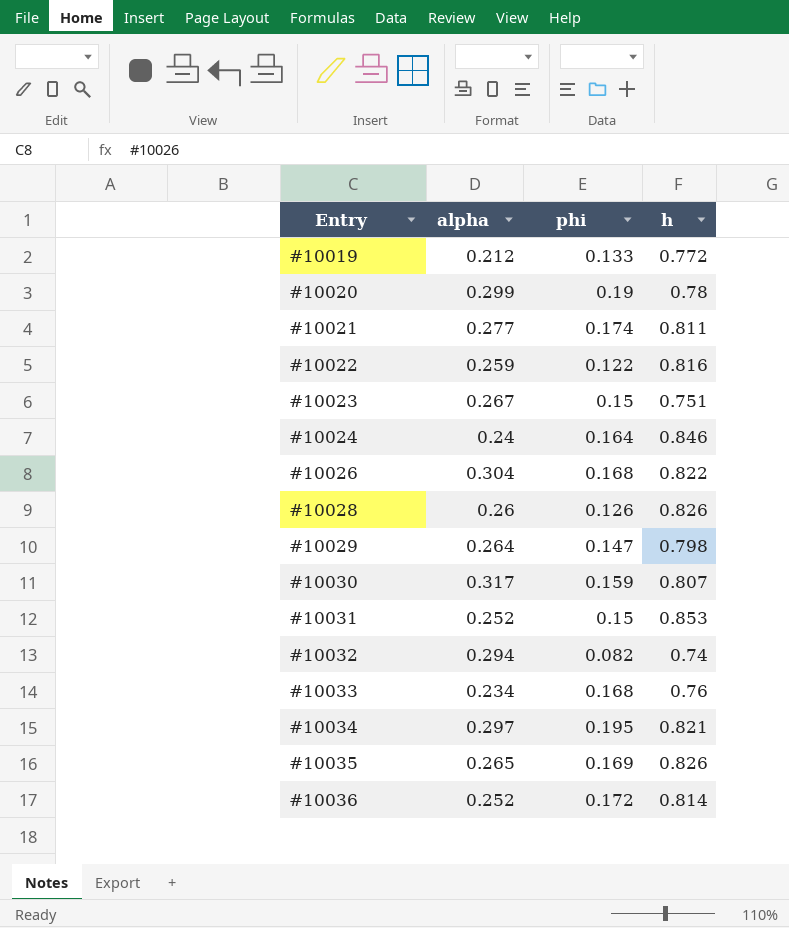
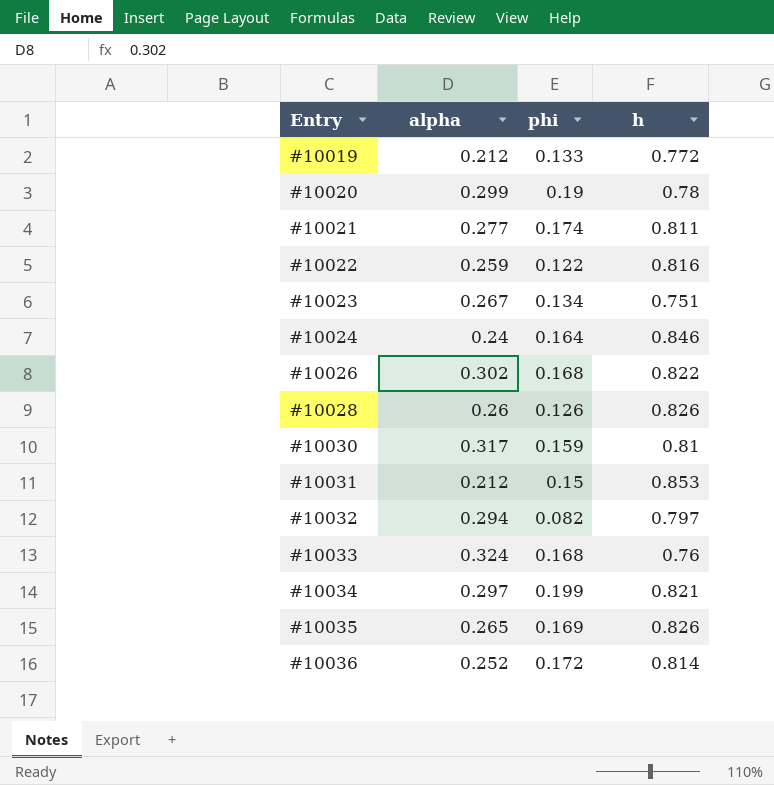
row #10029: 0.264 | 0.147 | 0.798 -> none
#10023 | phi: 0.15 -> 0.134
#10026 | alpha: 0.304 -> 0.302
#10030 | h: 0.807 -> 0.81
#10031 | alpha: 0.252 -> 0.212
#10032 | h: 0.74 -> 0.797
#10033 | alpha: 0.234 -> 0.324
#10034 | phi: 0.195 -> 0.199

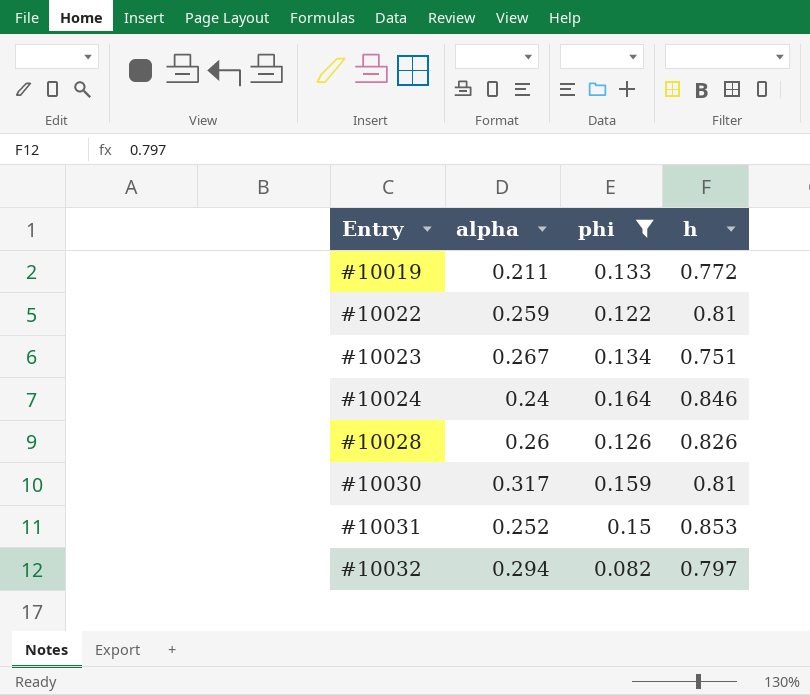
filter: none -> phi <= 0.164
#10019 | alpha: 0.212 -> 0.211
#10022 | h: 0.816 -> 0.81
#10031 | alpha: 0.212 -> 0.252

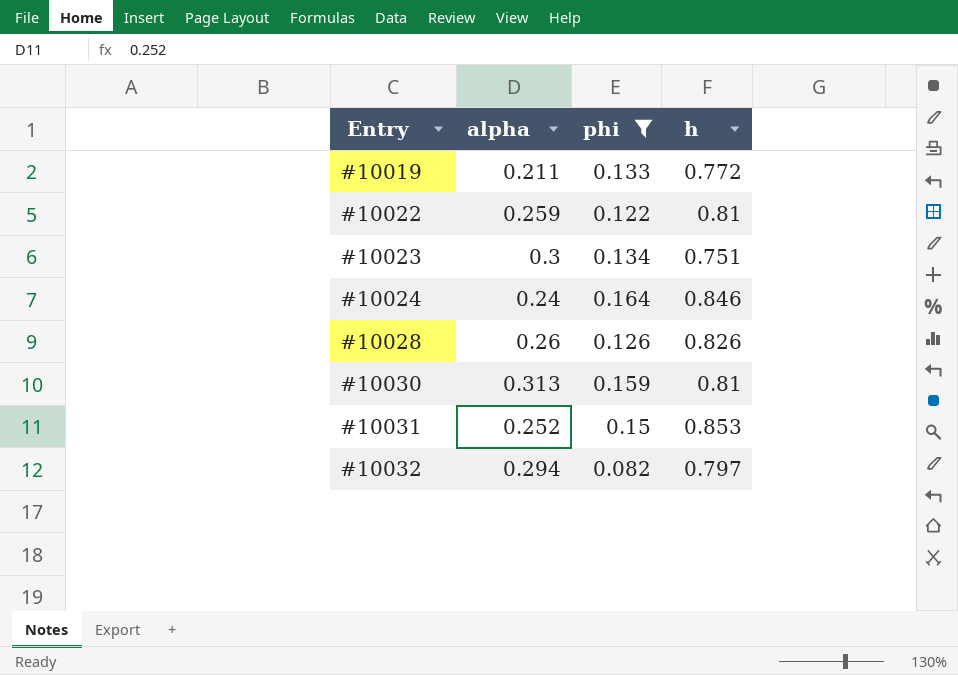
#10023 | alpha: 0.267 -> 0.3
#10030 | alpha: 0.317 -> 0.313

